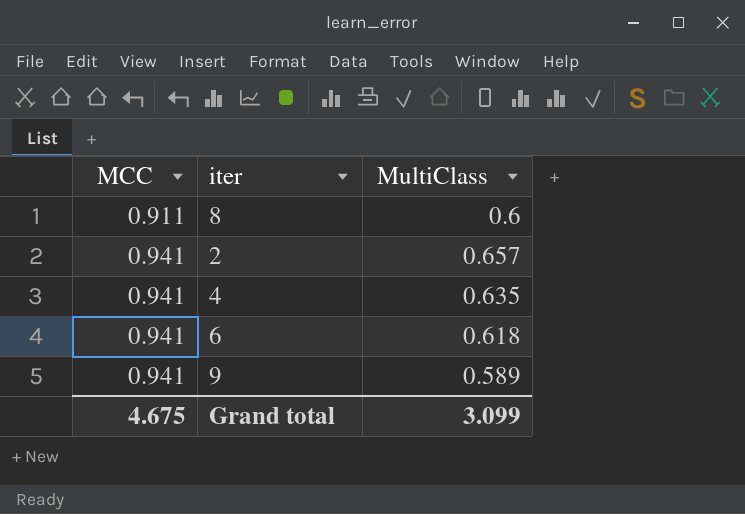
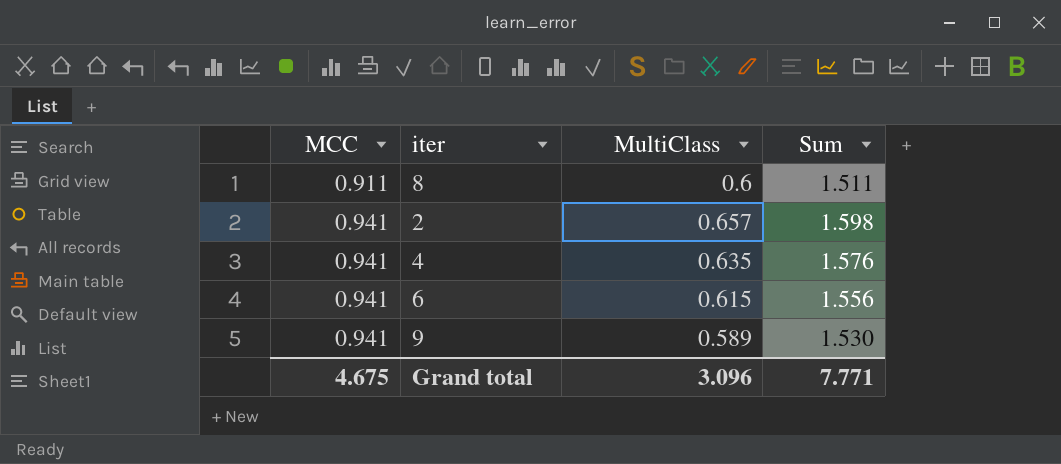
column Sum | formula: none -> [MCC] + [MultiClass]
6 | MultiClass: 0.618 -> 0.615
Grand total | MultiClass: 3.099 -> 3.096

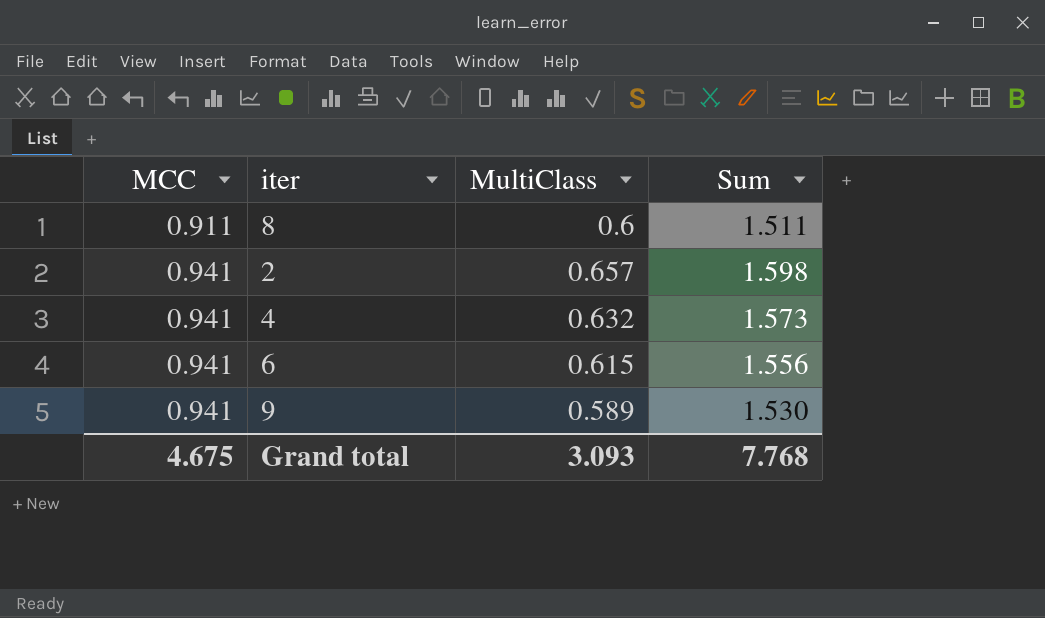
4 | MultiClass: 0.635 -> 0.632
4 | Sum: 1.576 -> 1.573
Grand total | MultiClass: 3.096 -> 3.093
Grand total | Sum: 7.771 -> 7.768

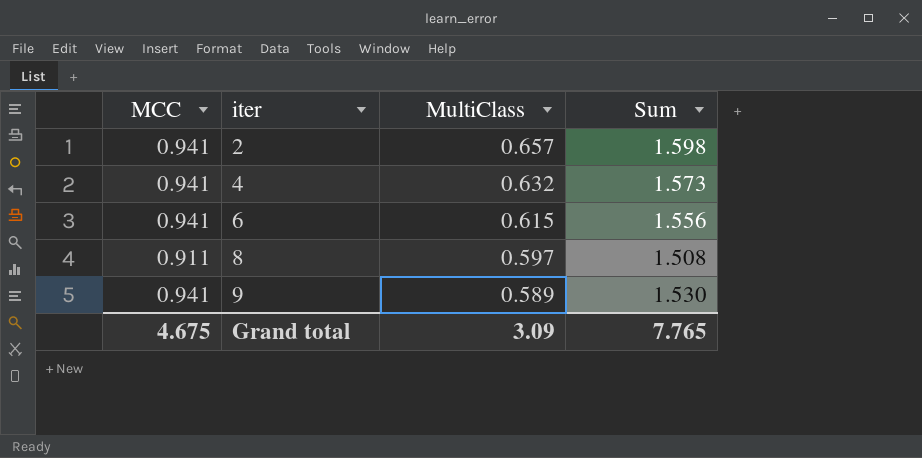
row order: MCC ascending -> iter ascending
8 | MultiClass: 0.6 -> 0.597
8 | Sum: 1.511 -> 1.508
Grand total | MultiClass: 3.093 -> 3.09
Grand total | Sum: 7.768 -> 7.765

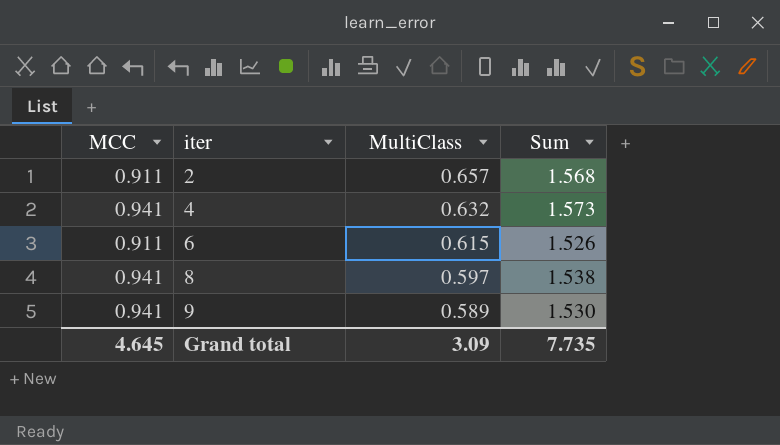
2 | MCC: 0.941 -> 0.911
2 | Sum: 1.598 -> 1.568
6 | MCC: 0.941 -> 0.911
6 | Sum: 1.556 -> 1.526
8 | MCC: 0.911 -> 0.941
8 | Sum: 1.508 -> 1.538
Grand total | MCC: 4.675 -> 4.645
Grand total | Sum: 7.765 -> 7.735

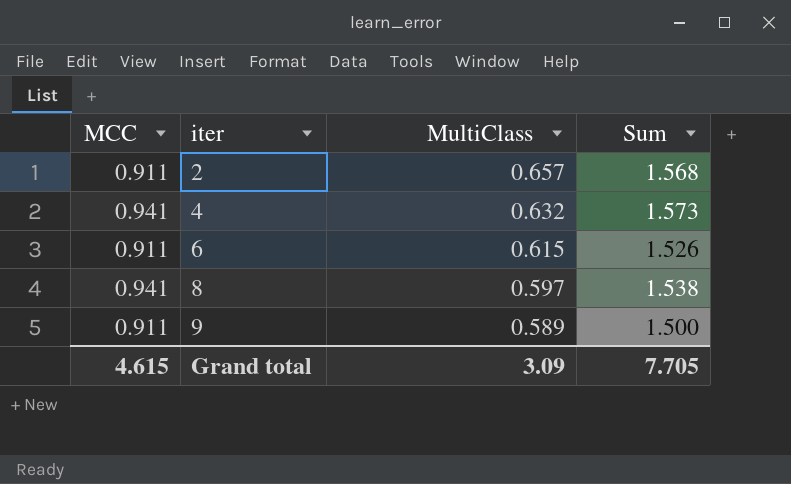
9 | MCC: 0.941 -> 0.911
9 | Sum: 1.530 -> 1.500
Grand total | MCC: 4.645 -> 4.615
Grand total | Sum: 7.735 -> 7.705

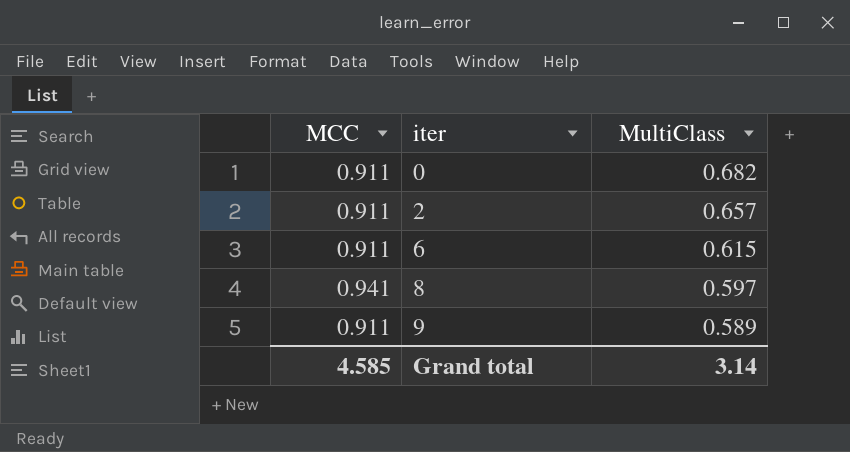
column Sum | formula: [MCC] + [MultiClass] -> none
row 4: 0.941 | 0.632 | 1.573 -> none
row 0: none -> 0.911 | 0.682
Grand total | MCC: 4.615 -> 4.585
Grand total | MultiClass: 3.09 -> 3.14

